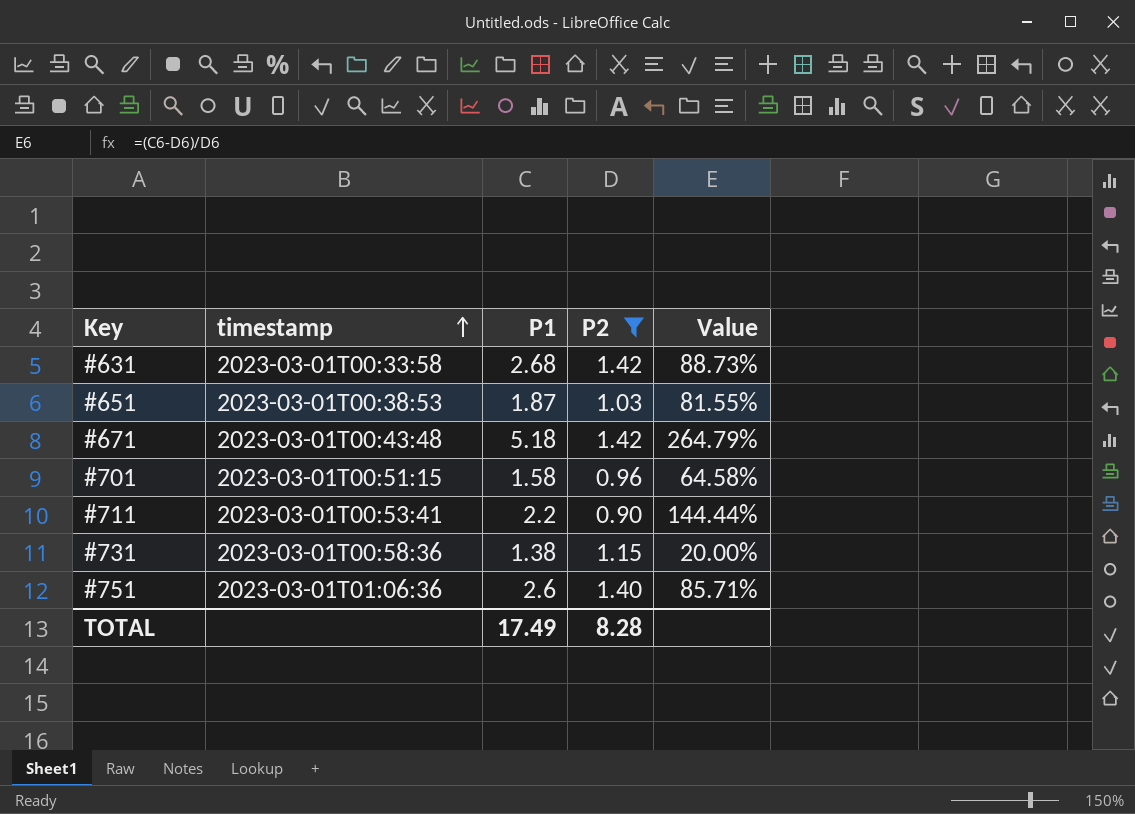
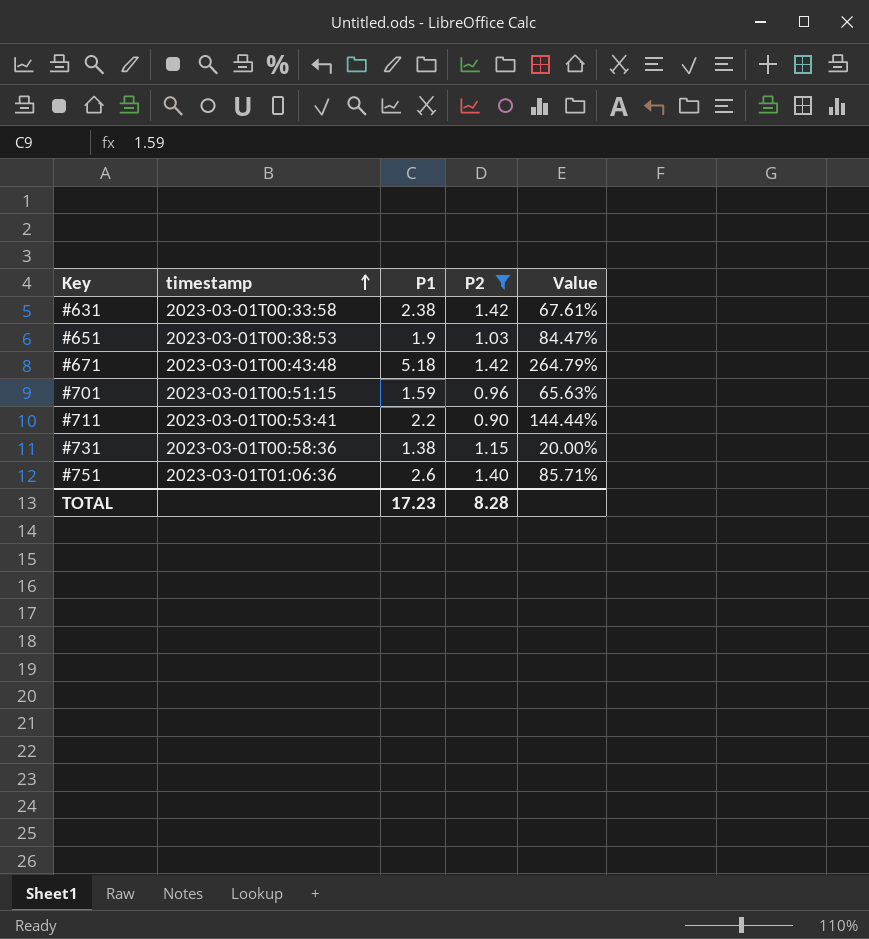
#631 | P1: 2.68 -> 2.38
#631 | Value: 88.73% -> 67.61%
#651 | P1: 1.87 -> 1.9
#651 | Value: 81.55% -> 84.47%
#701 | P1: 1.58 -> 1.59
#701 | Value: 64.58% -> 65.63%
TOTAL | P1: 17.49 -> 17.23

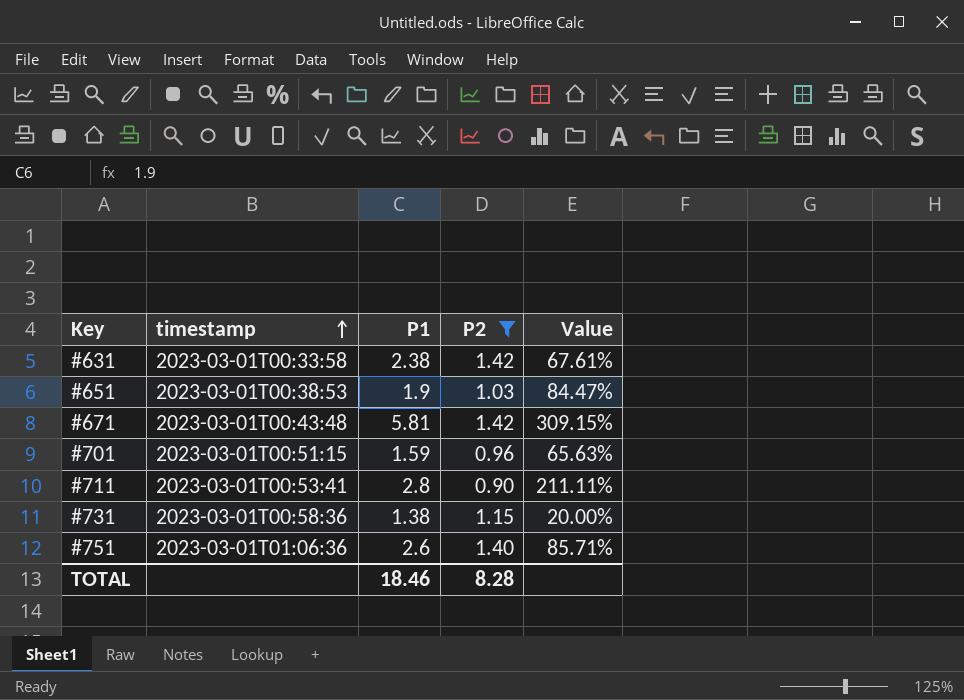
#671 | P1: 5.18 -> 5.81
#671 | Value: 264.79% -> 309.15%
#711 | P1: 2.2 -> 2.8
#711 | Value: 144.44% -> 211.11%
TOTAL | P1: 17.23 -> 18.46

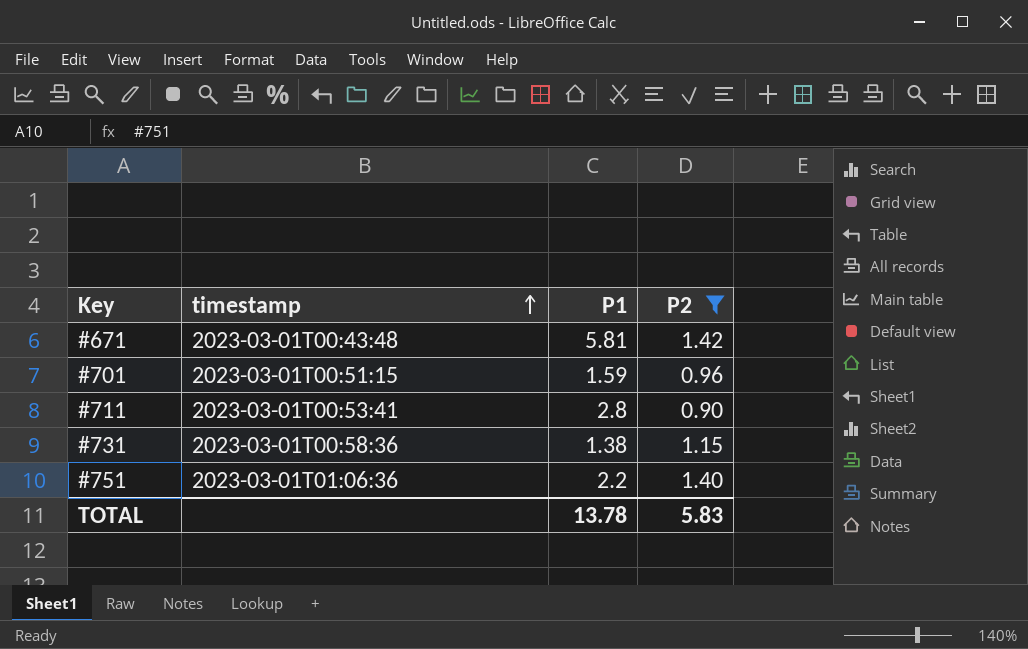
column Value | formula: ([P1] - [P2]) / [P2] -> none
row #631: 2023-03-01T00:33:58 | 2.38 | 1.42 | 67.61% -> none
row #651: 2023-03-01T00:38:53 | 1.9 | 1.03 | 84.47% -> none
#751 | P1: 2.6 -> 2.2
TOTAL | P1: 18.46 -> 13.78
TOTAL | P2: 8.28 -> 5.83

